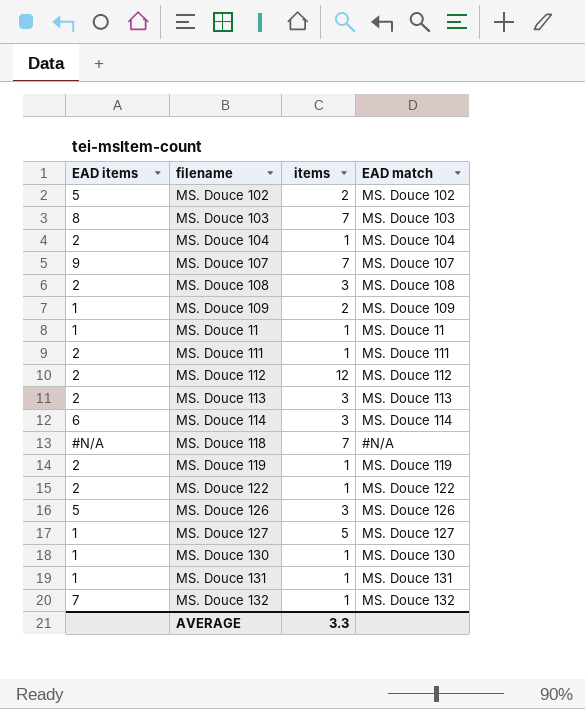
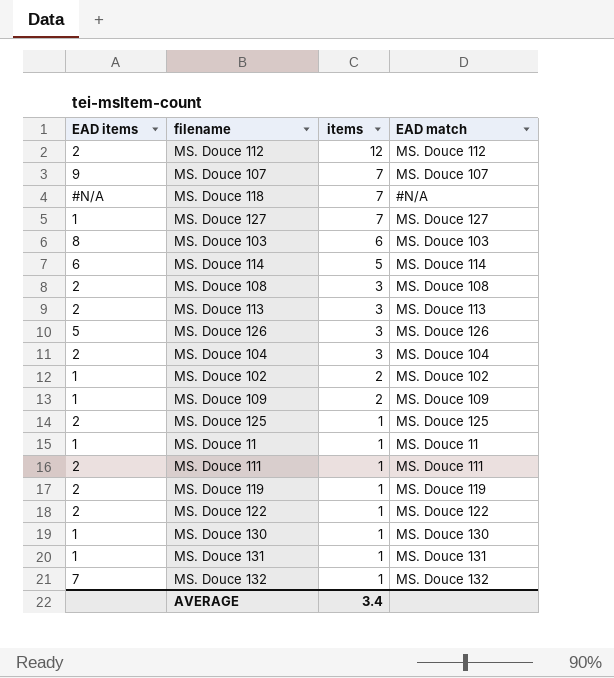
row order: none -> items descending
MS. Douce 127 | items: 5 -> 7
MS. Douce 103 | items: 7 -> 6
MS. Douce 114 | items: 3 -> 5
MS. Douce 104 | items: 1 -> 3
MS. Douce 102 | EAD items: 5 -> 1
row MS. Douce 125: none -> 2 | 1 | MS. Douce 125
AVERAGE | items: 3.3 -> 3.4

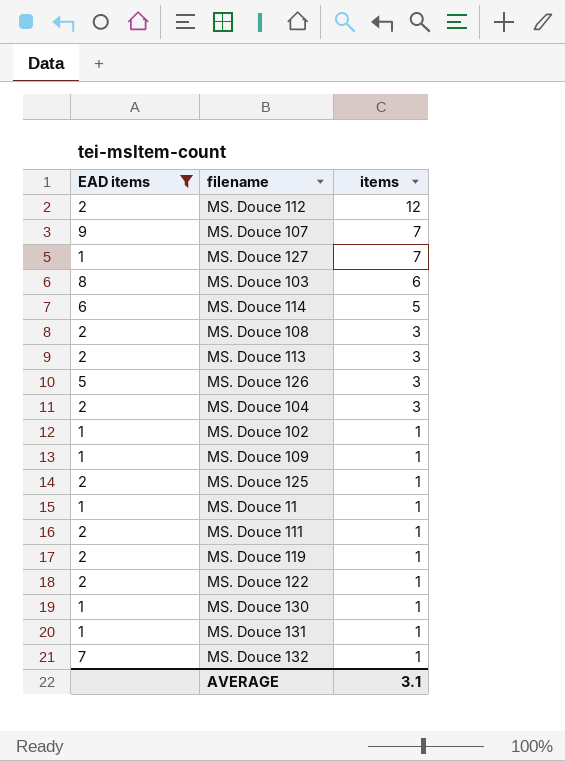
filter: none -> EAD items != #N/A
column EAD match | position: 4 -> none
MS. Douce 102 | items: 2 -> 1
MS. Douce 109 | items: 2 -> 1
AVERAGE | items: 3.4 -> 3.1

